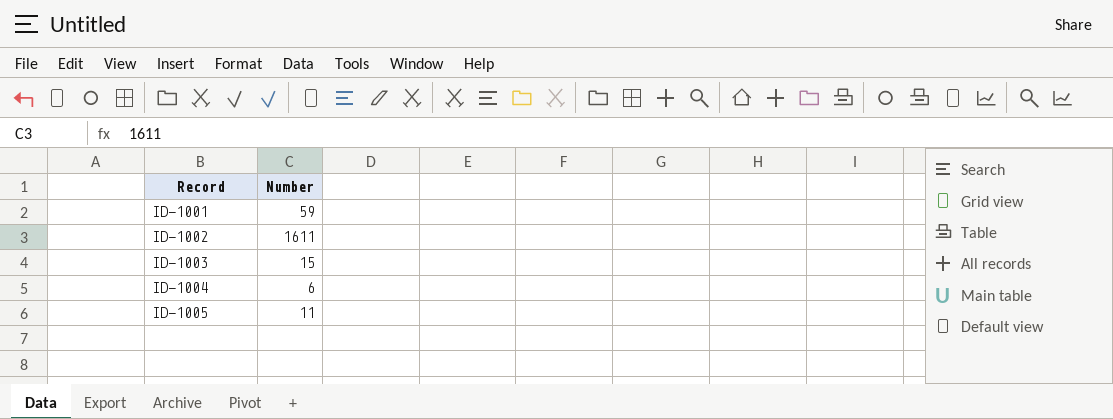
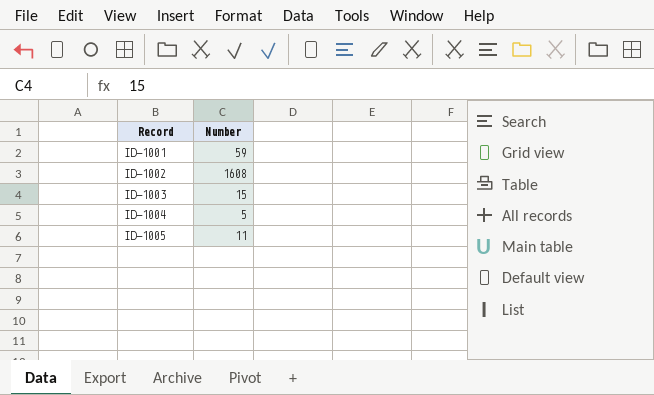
ID-1002 | Number: 1611 -> 1608
ID-1004 | Number: 6 -> 5

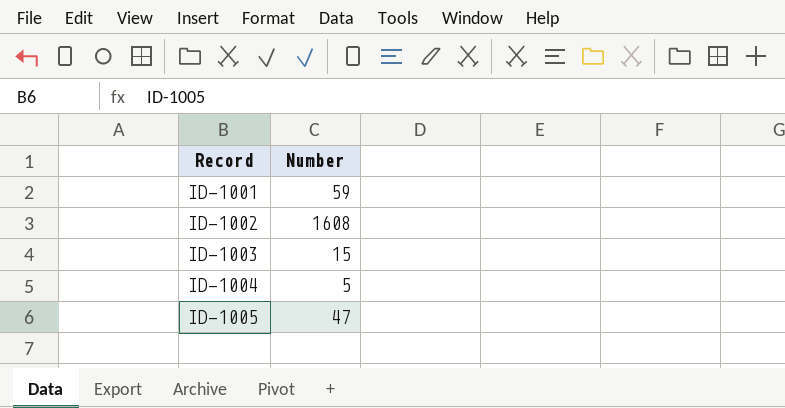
ID-1005 | Number: 11 -> 47

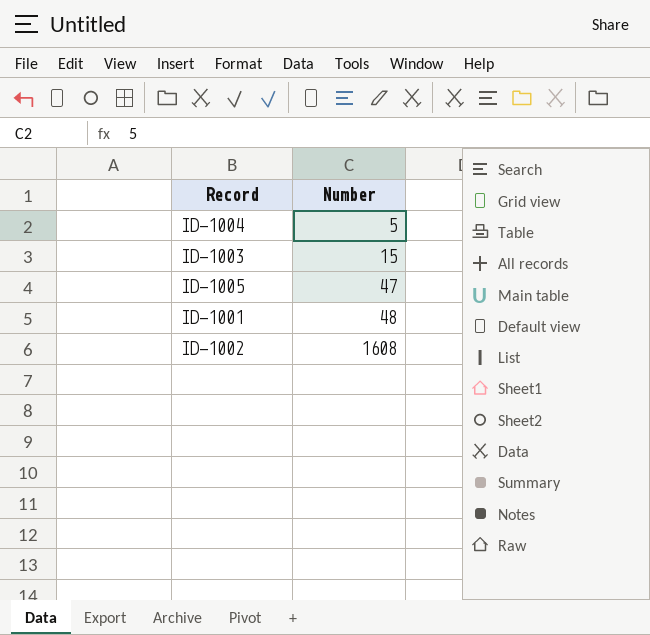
row order: Record ascending -> Number ascending
ID-1001 | Number: 59 -> 48

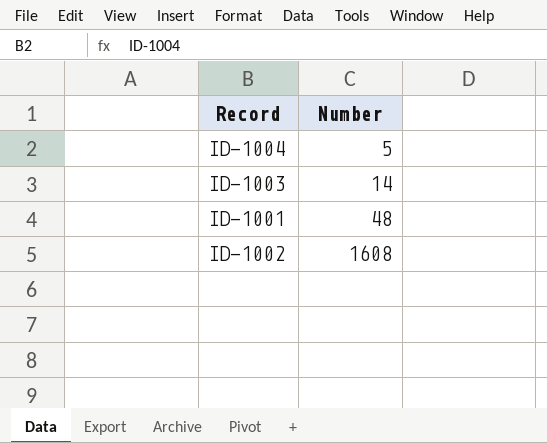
row ID-1005: 47 -> none
ID-1003 | Number: 15 -> 14

